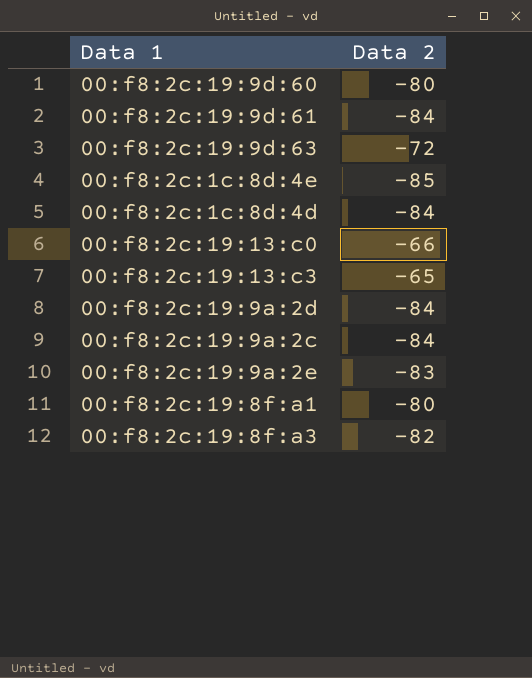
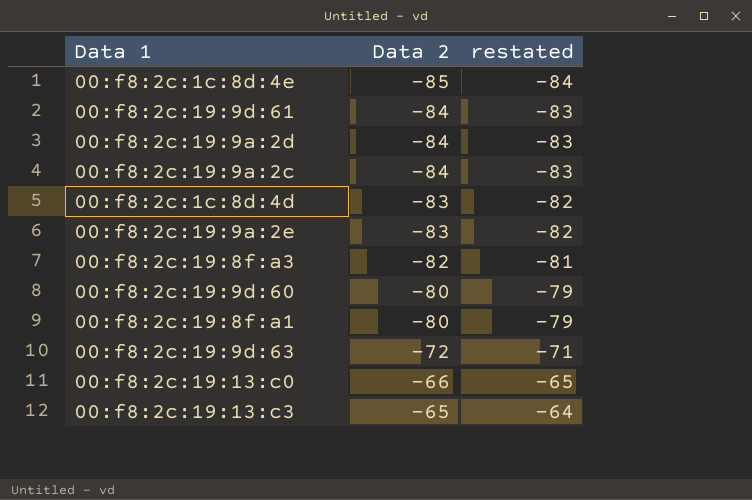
row order: none -> Data 2 ascending
column restated | formula: none -> [Data 2] + 1
00:f8:2c:1c:8d:4d | Data 2: -84 -> -83

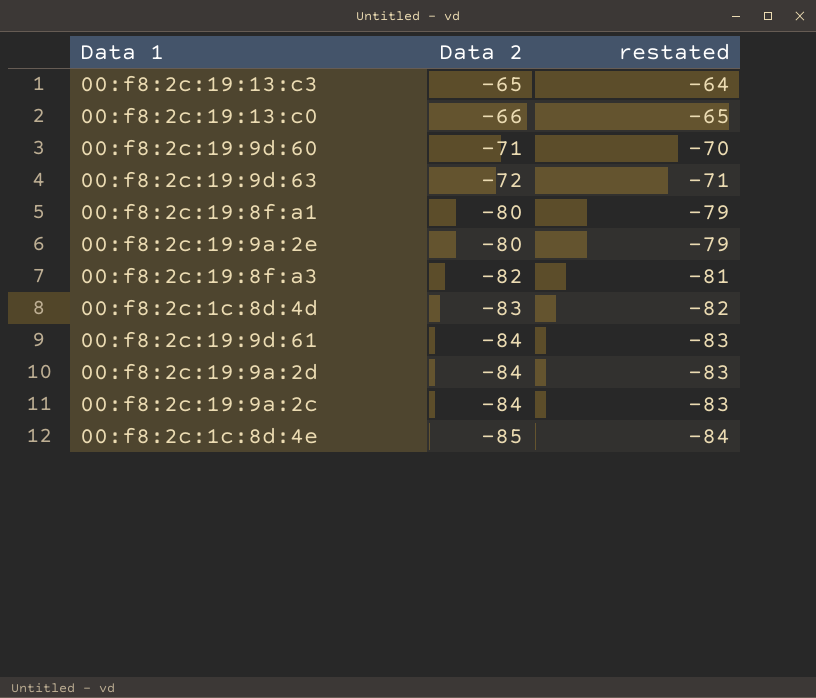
row order: Data 2 ascending -> Data 2 descending
00:f8:2c:19:9d:60 | Data 2: -80 -> -71
00:f8:2c:19:9d:60 | restated: -79 -> -70
00:f8:2c:19:9a:2e | Data 2: -83 -> -80
00:f8:2c:19:9a:2e | restated: -82 -> -79

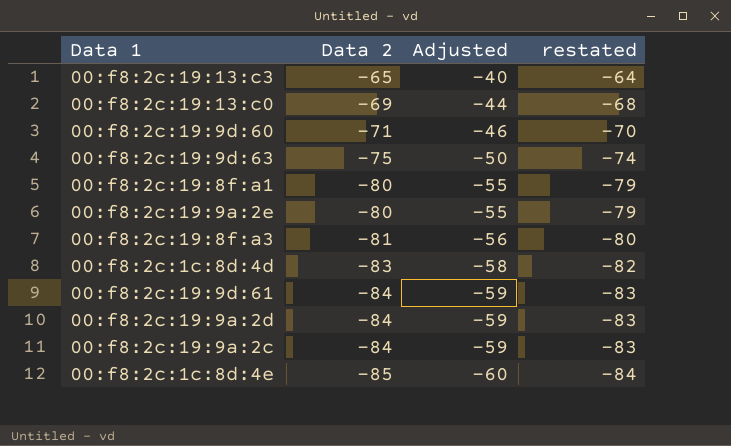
column Adjusted | formula: none -> [Data 2] + 25
00:f8:2c:19:13:c0 | Data 2: -66 -> -69
00:f8:2c:19:13:c0 | restated: -65 -> -68
00:f8:2c:19:9d:63 | Data 2: -72 -> -75
00:f8:2c:19:9d:63 | restated: -71 -> -74
00:f8:2c:19:8f:a3 | Data 2: -82 -> -81
00:f8:2c:19:8f:a3 | restated: -81 -> -80

